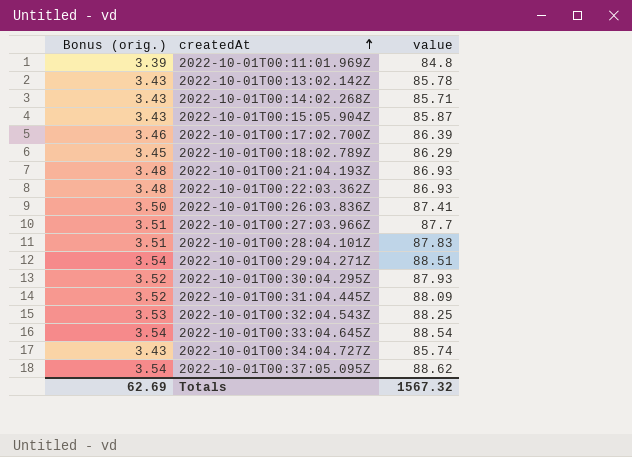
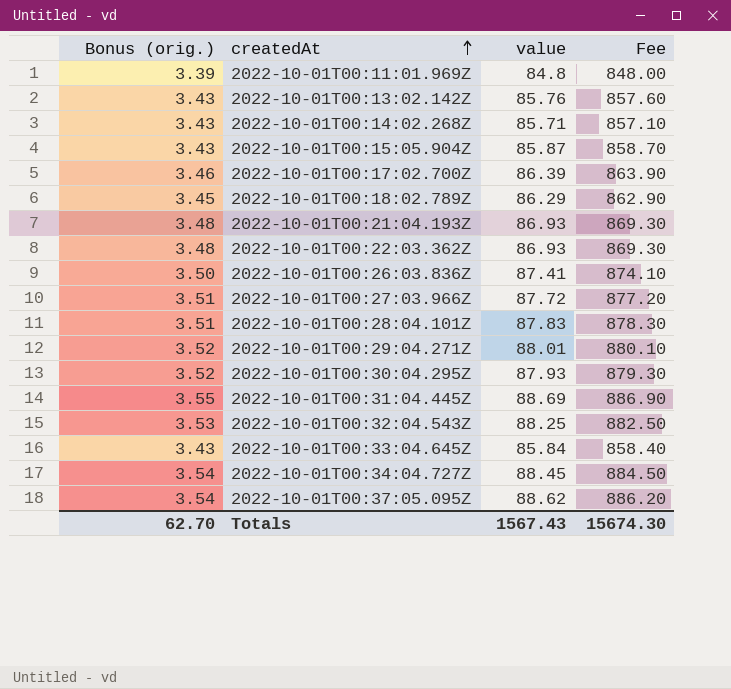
column Fee | formula: none -> [value] * 10
2022-10-01T00:13:02.142Z | value: 85.78 -> 85.76
2022-10-01T00:27:03.966Z | value: 87.7 -> 87.72
2022-10-01T00:29:04.271Z | Bonus (orig.): 3.54 -> 3.52
2022-10-01T00:29:04.271Z | value: 88.51 -> 88.01
2022-10-01T00:31:04.445Z | Bonus (orig.): 3.52 -> 3.55
2022-10-01T00:31:04.445Z | value: 88.09 -> 88.69
2022-10-01T00:33:04.645Z | Bonus (orig.): 3.54 -> 3.43
2022-10-01T00:33:04.645Z | value: 88.54 -> 85.84
2022-10-01T00:34:04.727Z | Bonus (orig.): 3.43 -> 3.54
2022-10-01T00:34:04.727Z | value: 85.74 -> 88.45
Totals | Bonus (orig.): 62.69 -> 62.70
Totals | value: 1567.32 -> 1567.43

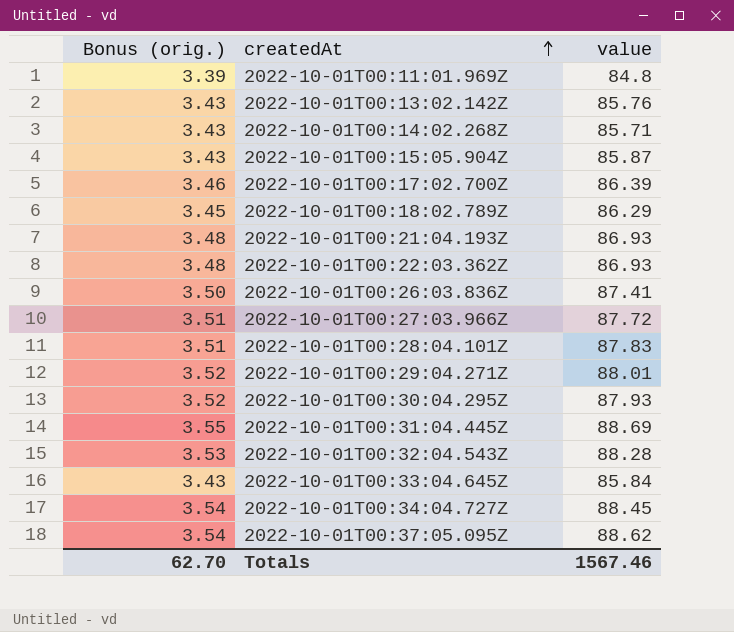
column Fee | formula: [value] * 10 -> none
2022-10-01T00:32:04.543Z | value: 88.25 -> 88.28
Totals | value: 1567.43 -> 1567.46

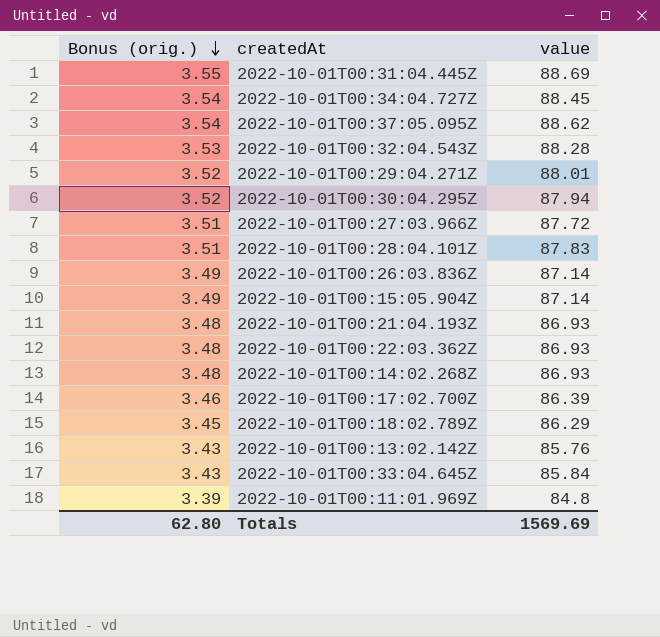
row order: createdAt ascending -> Bonus (orig.) descending
2022-10-01T00:30:04.295Z | value: 87.93 -> 87.94
2022-10-01T00:26:03.836Z | Bonus (orig.): 3.50 -> 3.49
2022-10-01T00:26:03.836Z | value: 87.41 -> 87.14
2022-10-01T00:15:05.904Z | Bonus (orig.): 3.43 -> 3.49
2022-10-01T00:15:05.904Z | value: 85.87 -> 87.14
2022-10-01T00:14:02.268Z | Bonus (orig.): 3.43 -> 3.48
2022-10-01T00:14:02.268Z | value: 85.71 -> 86.93
Totals | Bonus (orig.): 62.70 -> 62.80
Totals | value: 1567.46 -> 1569.69

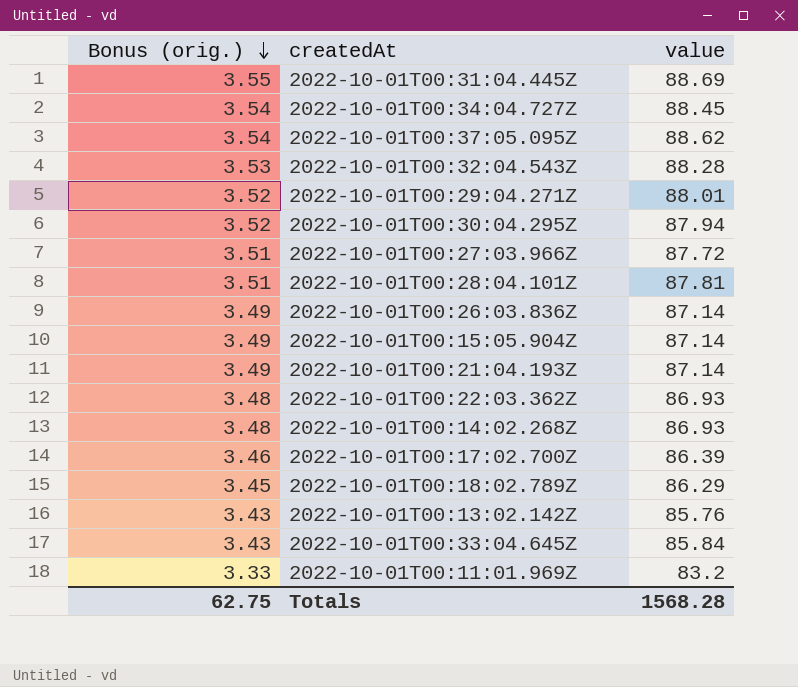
2022-10-01T00:28:04.101Z | value: 87.83 -> 87.81
2022-10-01T00:21:04.193Z | Bonus (orig.): 3.48 -> 3.49
2022-10-01T00:21:04.193Z | value: 86.93 -> 87.14
2022-10-01T00:11:01.969Z | Bonus (orig.): 3.39 -> 3.33
2022-10-01T00:11:01.969Z | value: 84.8 -> 83.2
Totals | Bonus (orig.): 62.80 -> 62.75
Totals | value: 1569.69 -> 1568.28

